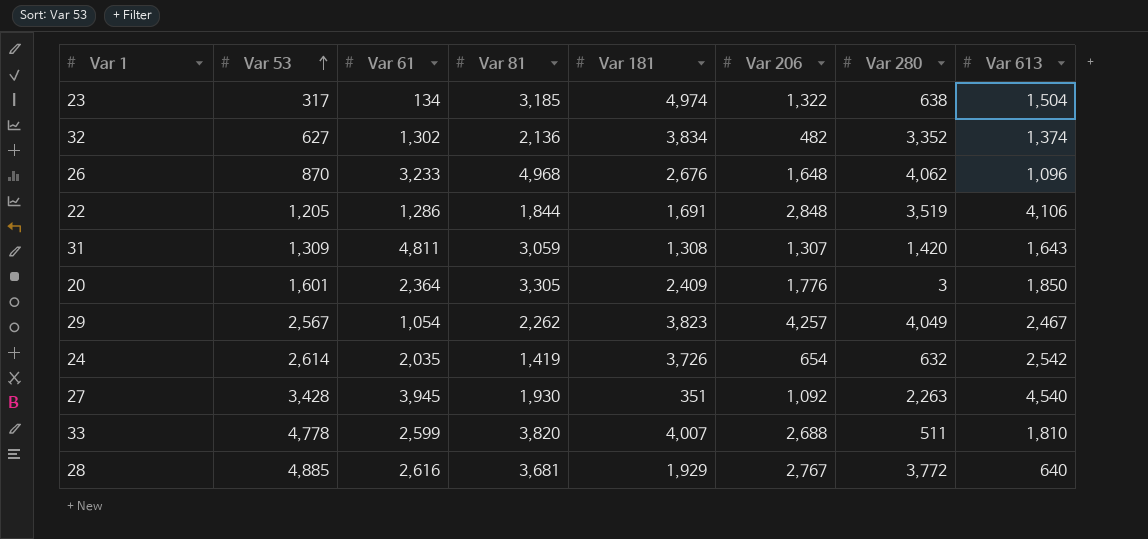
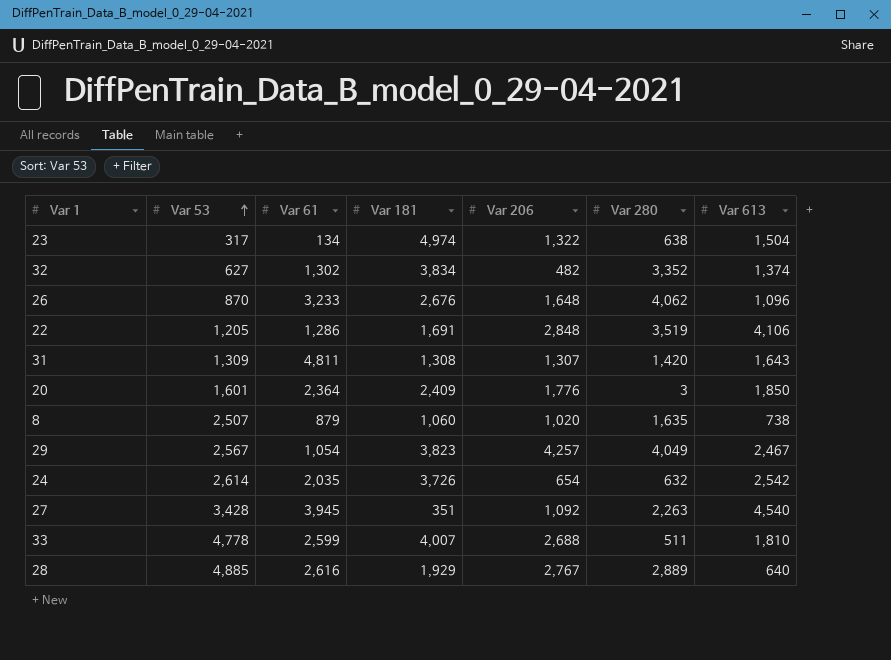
column Var 81 | position: 4 -> none
row 8: none -> 2,507 | 879 | 1,060 | 1,020 | 1,635 | 738
28 | Var 280: 3,772 -> 2,889

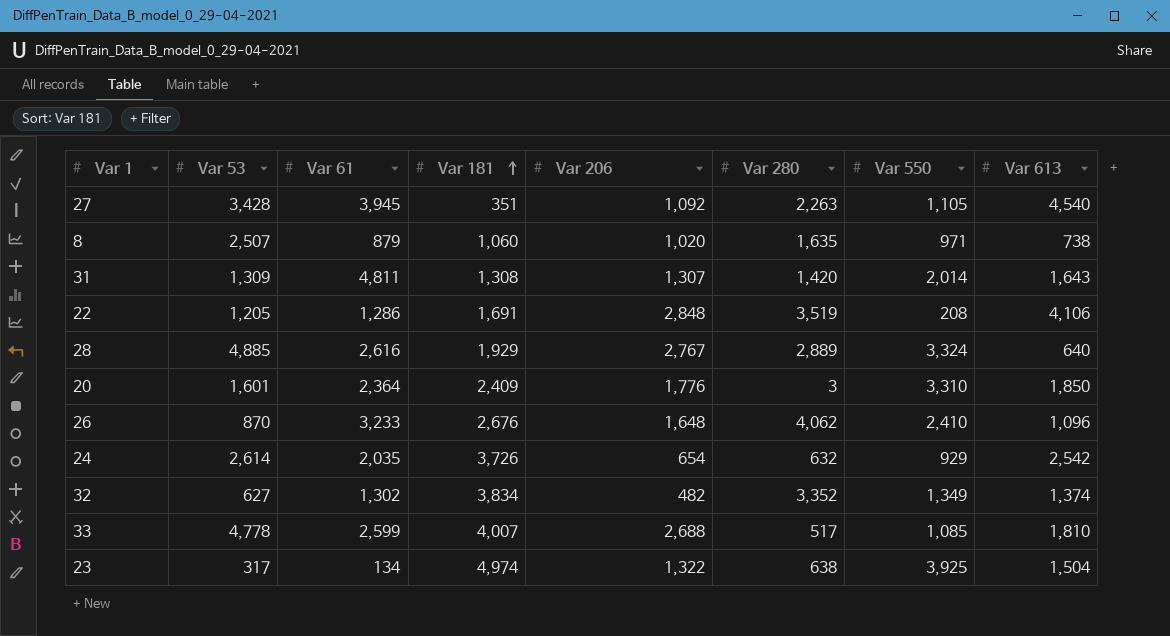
row order: Var 53 ascending -> Var 181 ascending
column Var 550 | position: none -> 7
row 29: 2,567 | 1,054 | 3,823 | 4,257 | 4,049 | 2,467 -> none
33 | Var 280: 511 -> 517

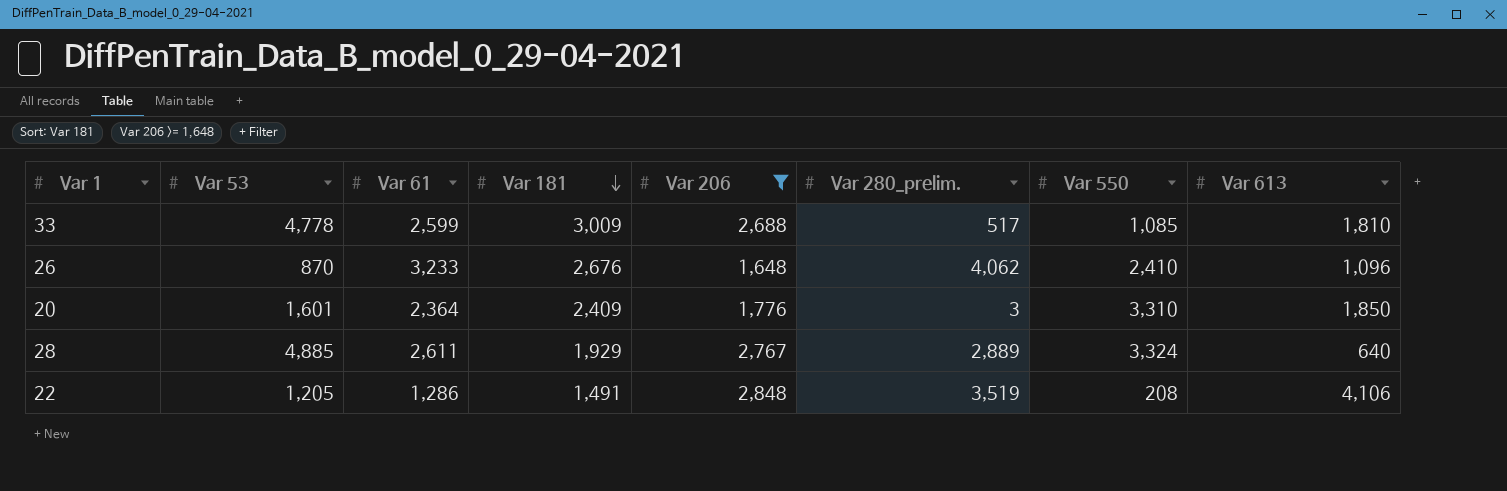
filter: none -> Var 206 >= 1,648
row order: Var 181 ascending -> Var 181 descending
column name: Var 280 -> Var 280_prelim.
33 | Var 181: 4,007 -> 3,009
28 | Var 61: 2,616 -> 2,611
22 | Var 181: 1,691 -> 1,491

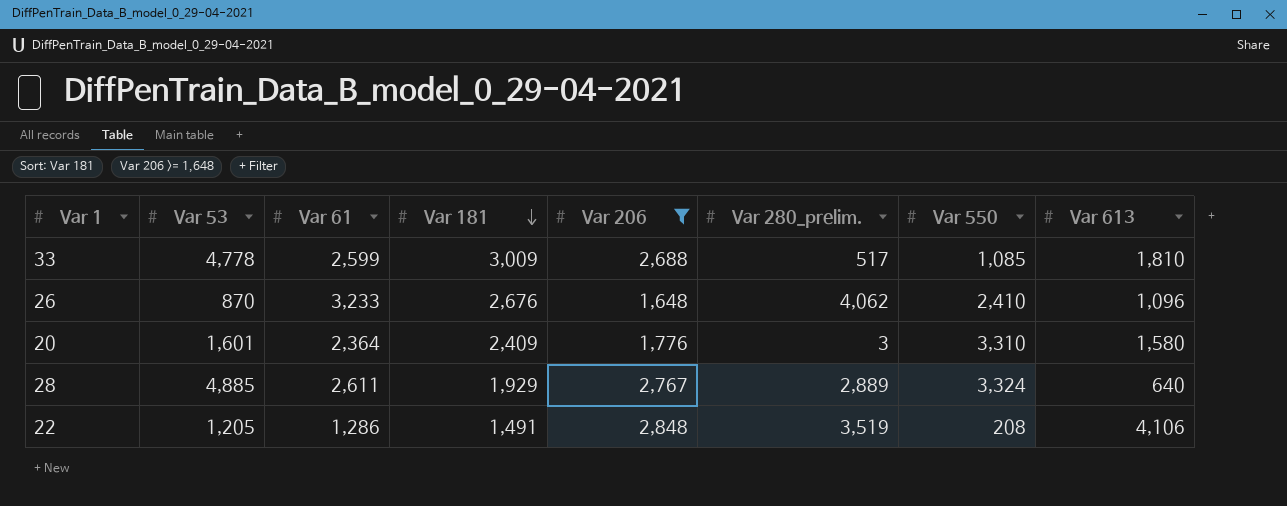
20 | Var 613: 1,850 -> 1,580

